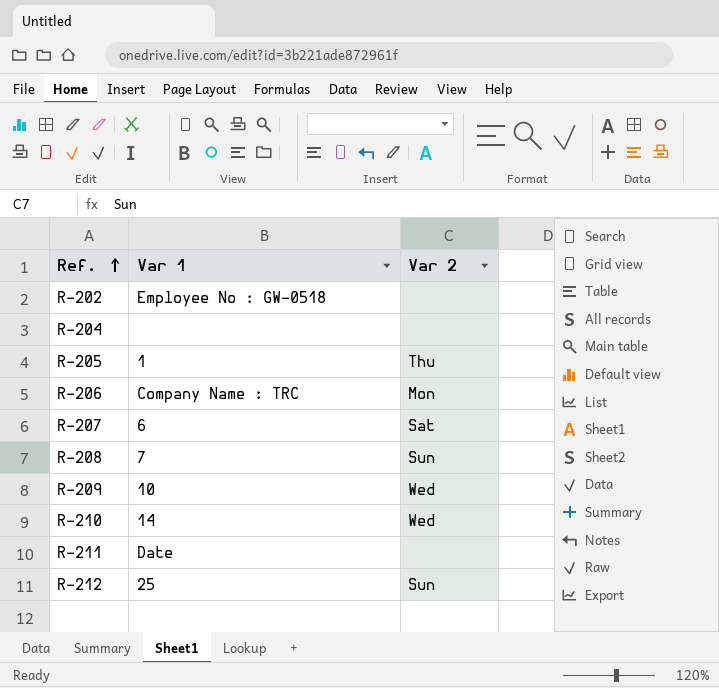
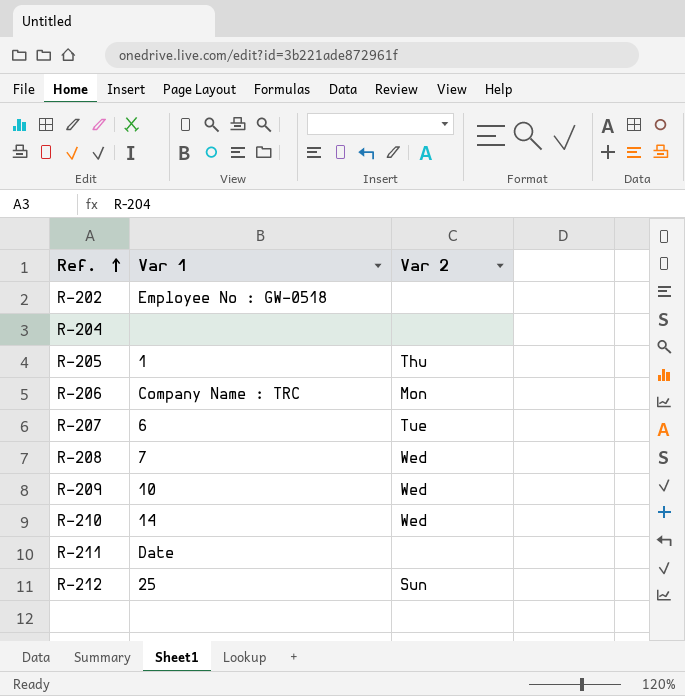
R-207 | Var 2: Sat -> Tue
R-208 | Var 2: Sun -> Wed

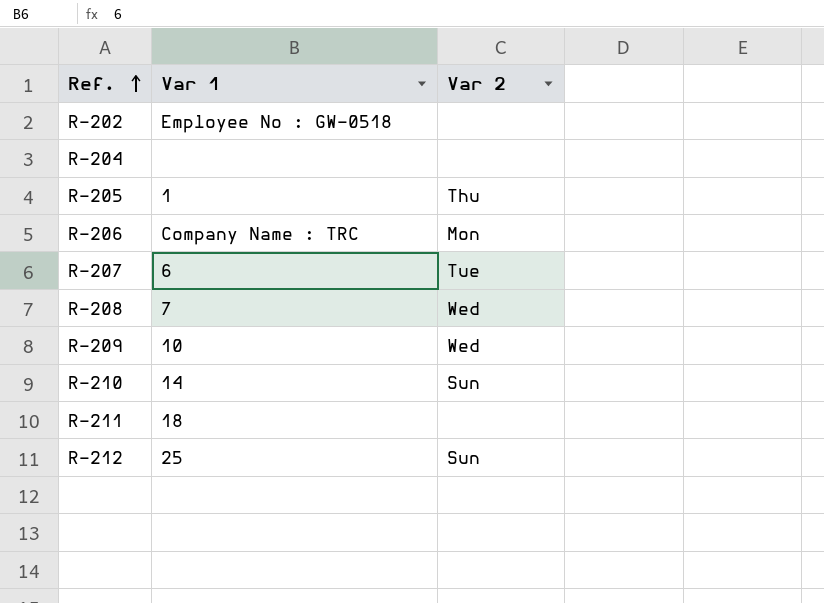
R-210 | Var 2: Wed -> Sun
R-211 | Var 1: Date -> 18

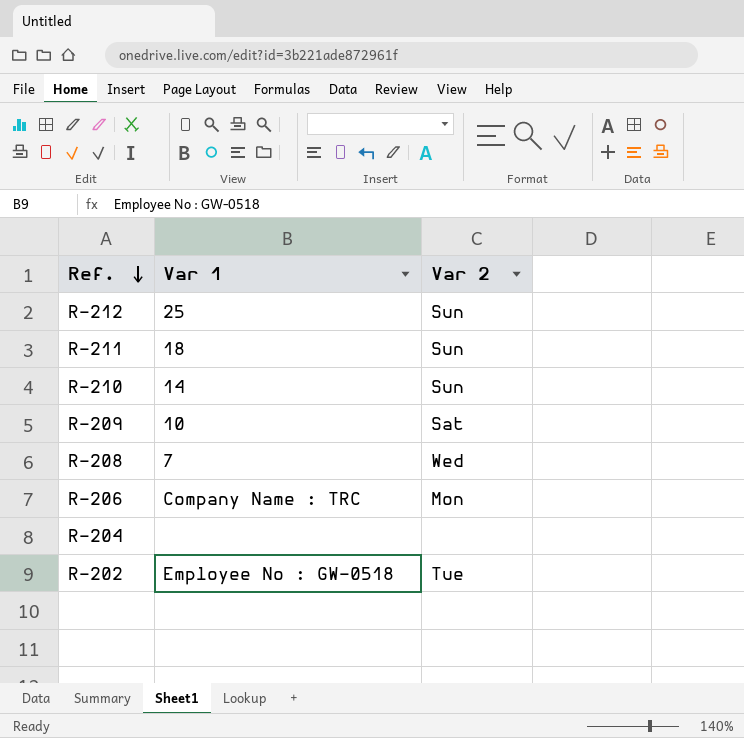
row order: Ref. ascending -> Ref. descending
row R-205: 1 | Thu -> none
row R-207: 6 | Tue -> none
R-211 | Var 2: none -> Sun
R-209 | Var 2: Wed -> Sat
R-202 | Var 2: none -> Tue

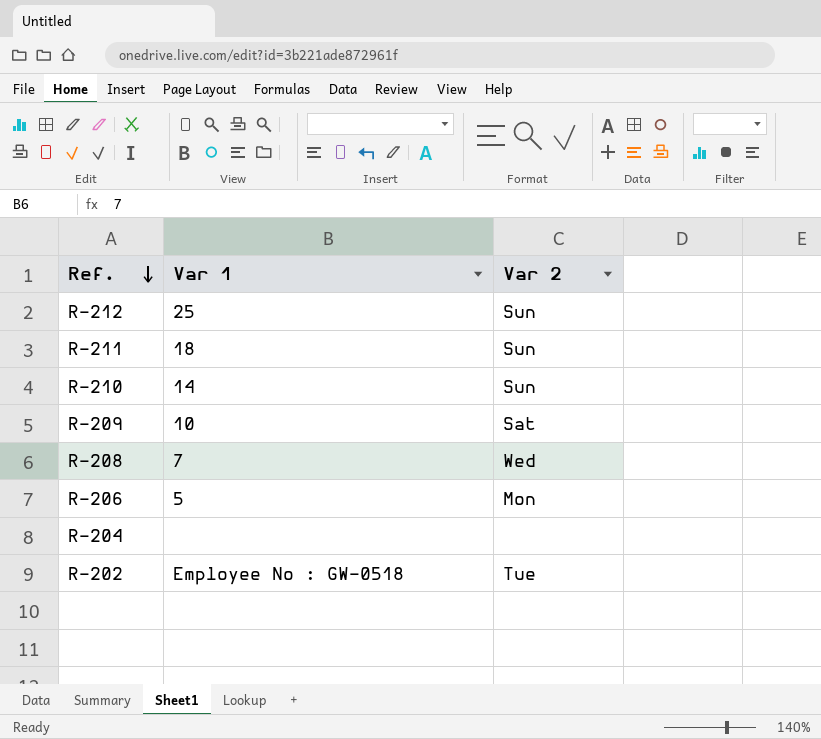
R-206 | Var 1: Company Name : TRC -> 5

